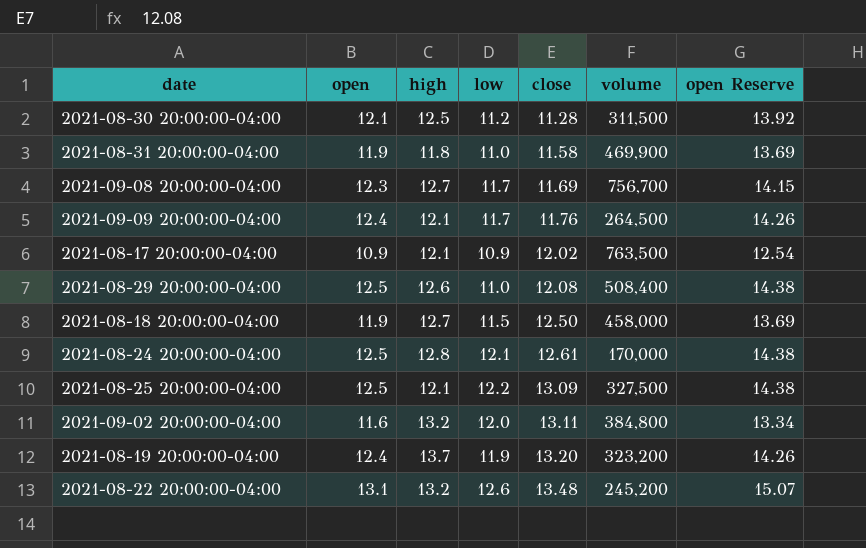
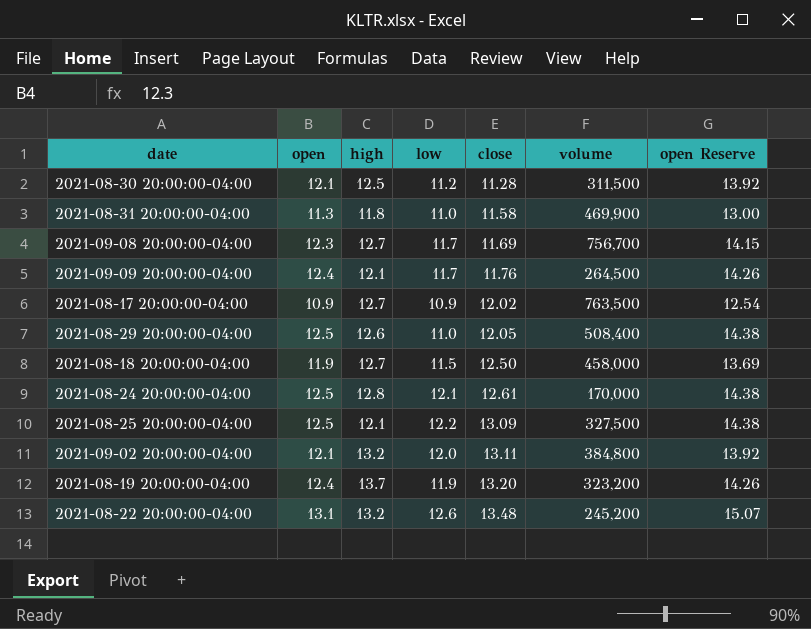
2021-08-31 20:00:00-04:00 | open: 11.9 -> 11.3
2021-08-31 20:00:00-04:00 | open Reserve: 13.69 -> 13.00
2021-08-17 20:00:00-04:00 | high: 12.1 -> 12.7
2021-08-29 20:00:00-04:00 | close: 12.08 -> 12.05
2021-09-02 20:00:00-04:00 | open: 11.6 -> 12.1
2021-09-02 20:00:00-04:00 | open Reserve: 13.34 -> 13.92

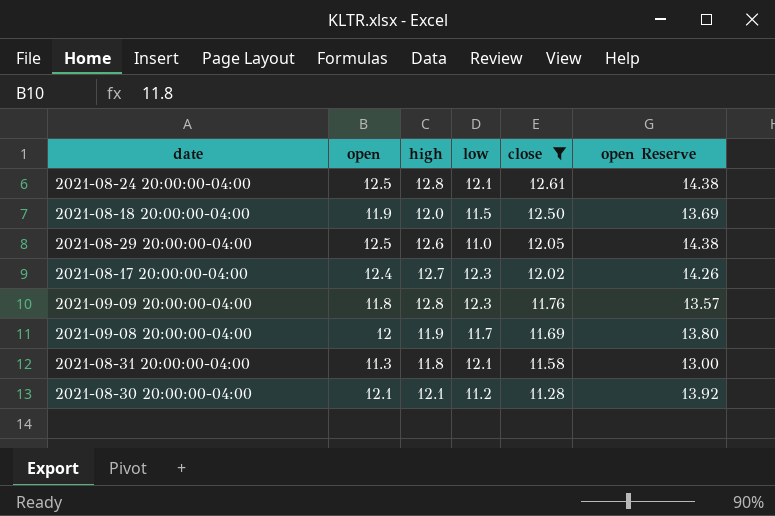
filter: none -> close <= 12.61
row order: close ascending -> close descending
column volume | position: 6 -> none
2021-08-18 20:00:00-04:00 | high: 12.7 -> 12.0
2021-08-17 20:00:00-04:00 | open: 10.9 -> 12.4
2021-08-17 20:00:00-04:00 | low: 10.9 -> 12.3
2021-08-17 20:00:00-04:00 | open Reserve: 12.54 -> 14.26
2021-09-09 20:00:00-04:00 | open: 12.4 -> 11.8
2021-09-09 20:00:00-04:00 | high: 12.1 -> 12.8
2021-09-09 20:00:00-04:00 | low: 11.7 -> 12.3
2021-09-09 20:00:00-04:00 | open Reserve: 14.26 -> 13.57
2021-09-08 20:00:00-04:00 | open: 12.3 -> 12
2021-09-08 20:00:00-04:00 | high: 12.7 -> 11.9
2021-09-08 20:00:00-04:00 | open Reserve: 14.15 -> 13.80
2021-08-31 20:00:00-04:00 | low: 11.0 -> 12.1
2021-08-30 20:00:00-04:00 | high: 12.5 -> 12.1

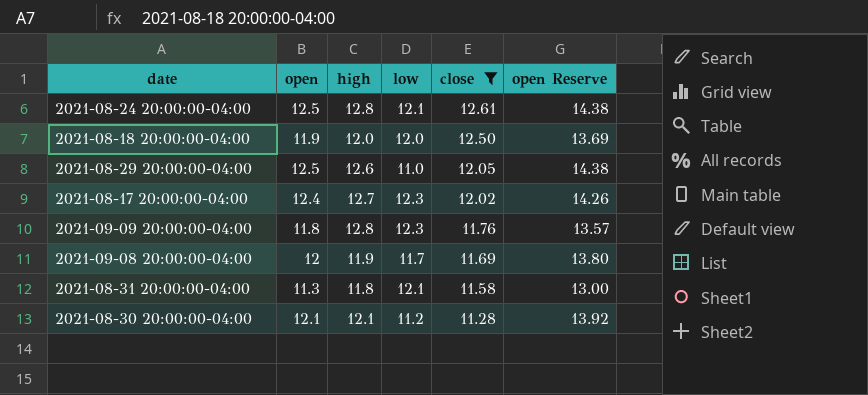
2021-08-18 20:00:00-04:00 | low: 11.5 -> 12.0

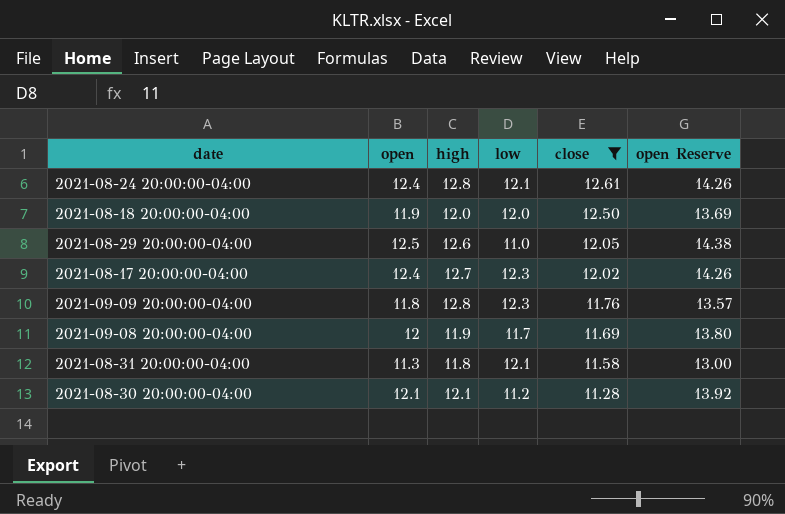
2021-08-24 20:00:00-04:00 | open: 12.5 -> 12.4
2021-08-24 20:00:00-04:00 | open Reserve: 14.38 -> 14.26

